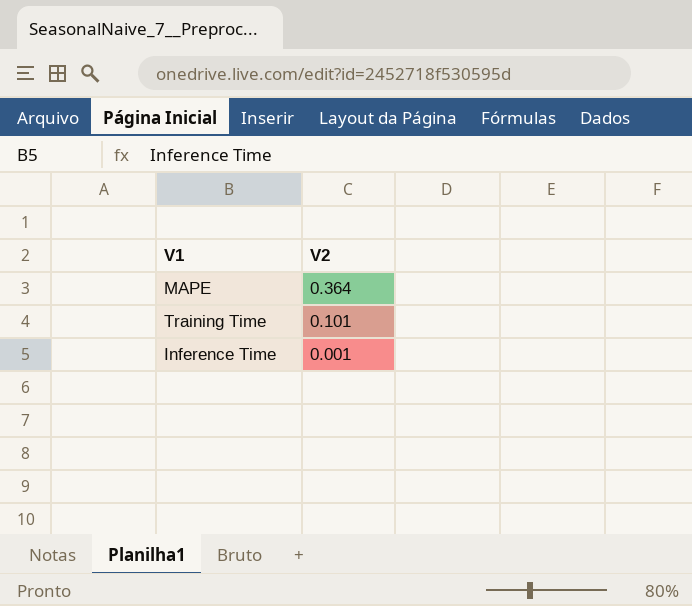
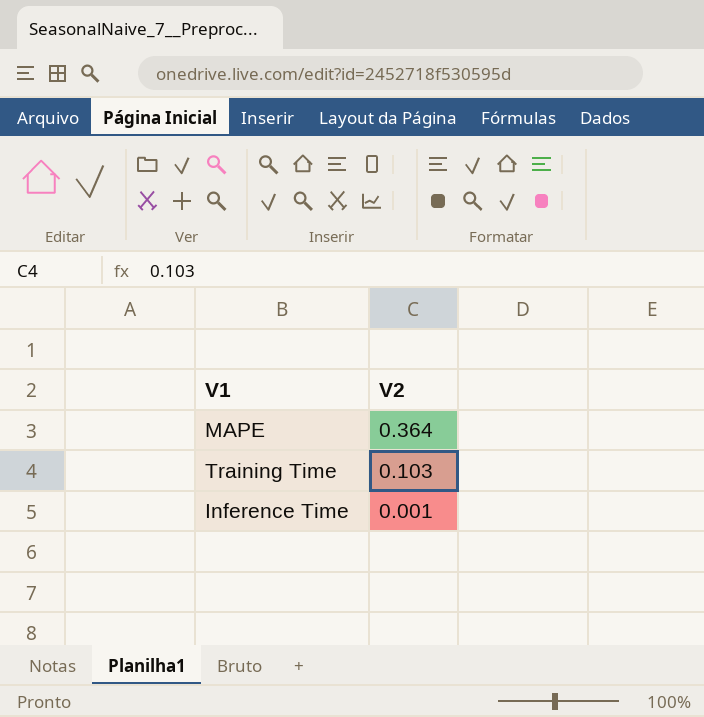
Training Time | V2: 0.101 -> 0.103

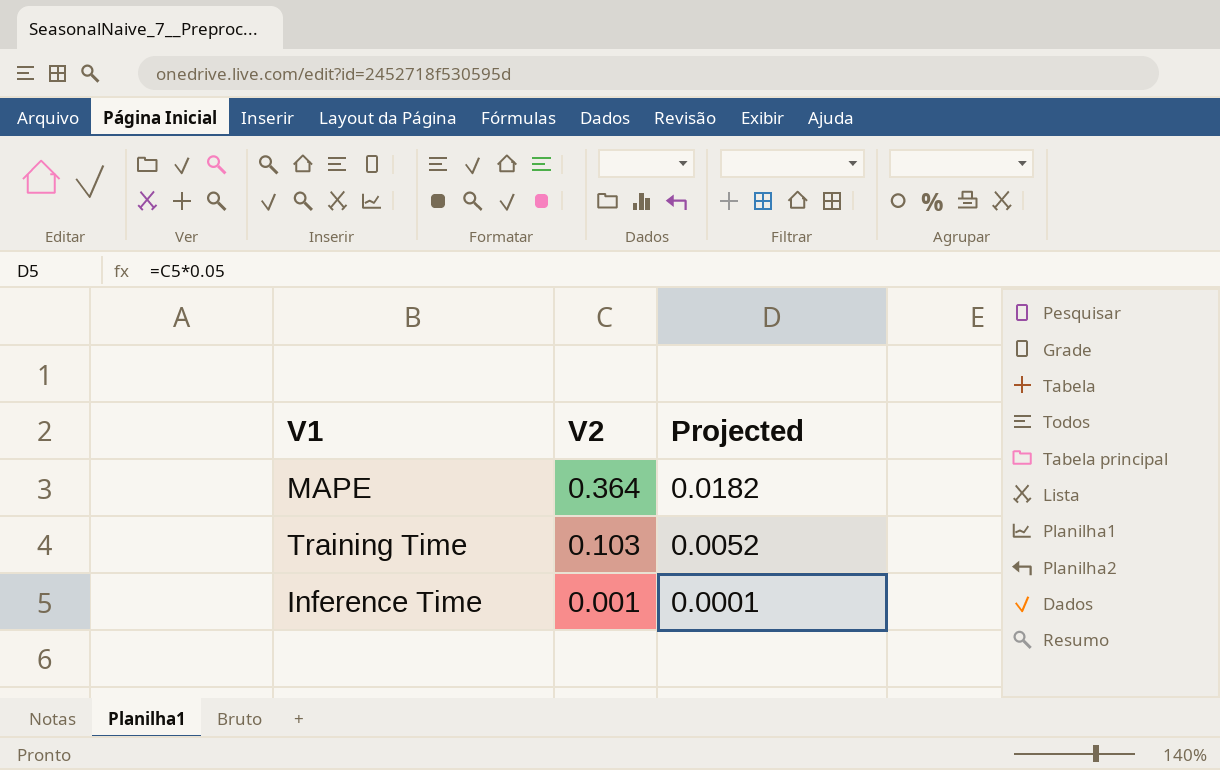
column Projected | formula: none -> [V2] * 0.05

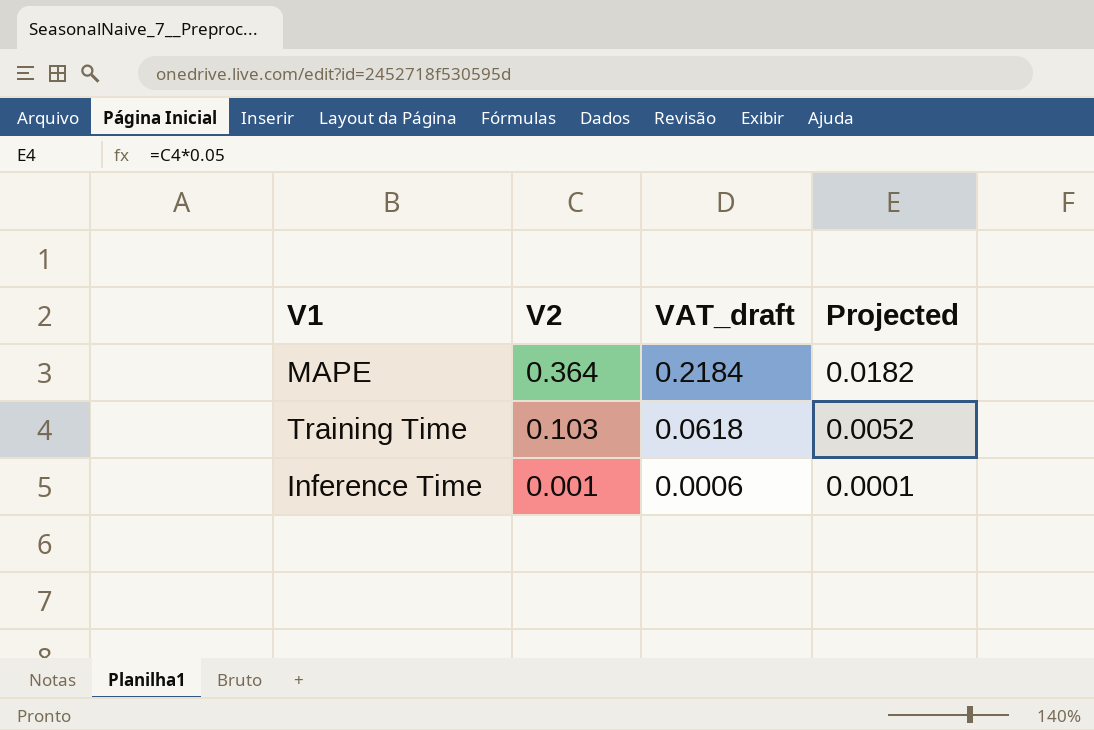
column VAT_draft | formula: none -> [V2] * 0.6

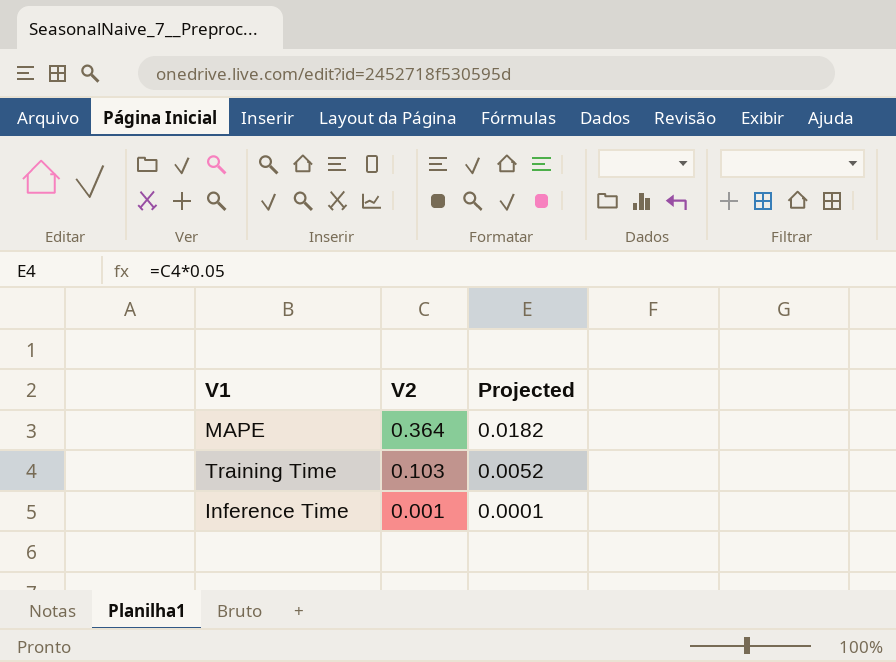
column VAT_draft | formula: [V2] * 0.6 -> none

